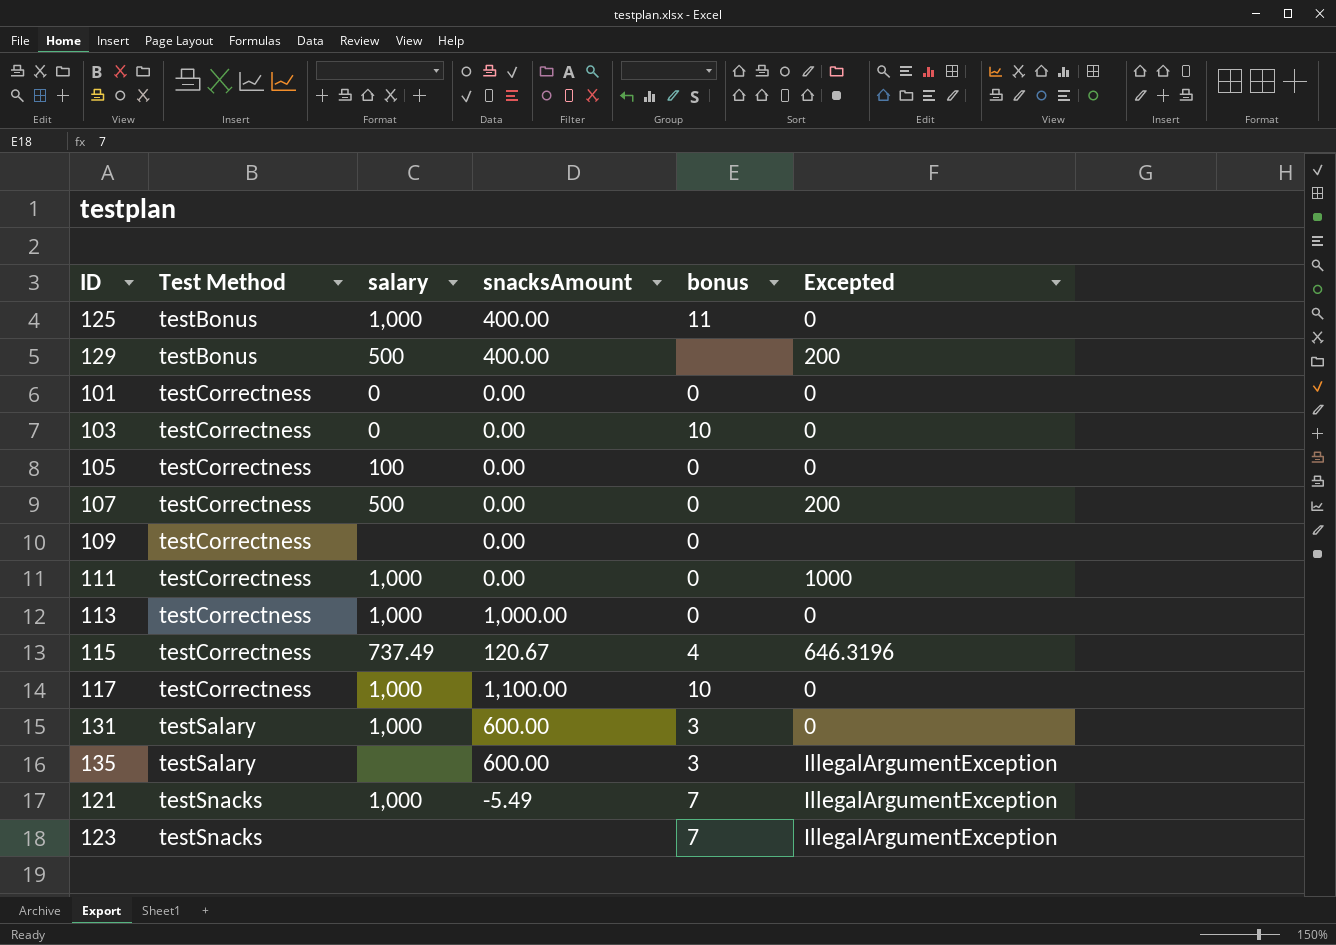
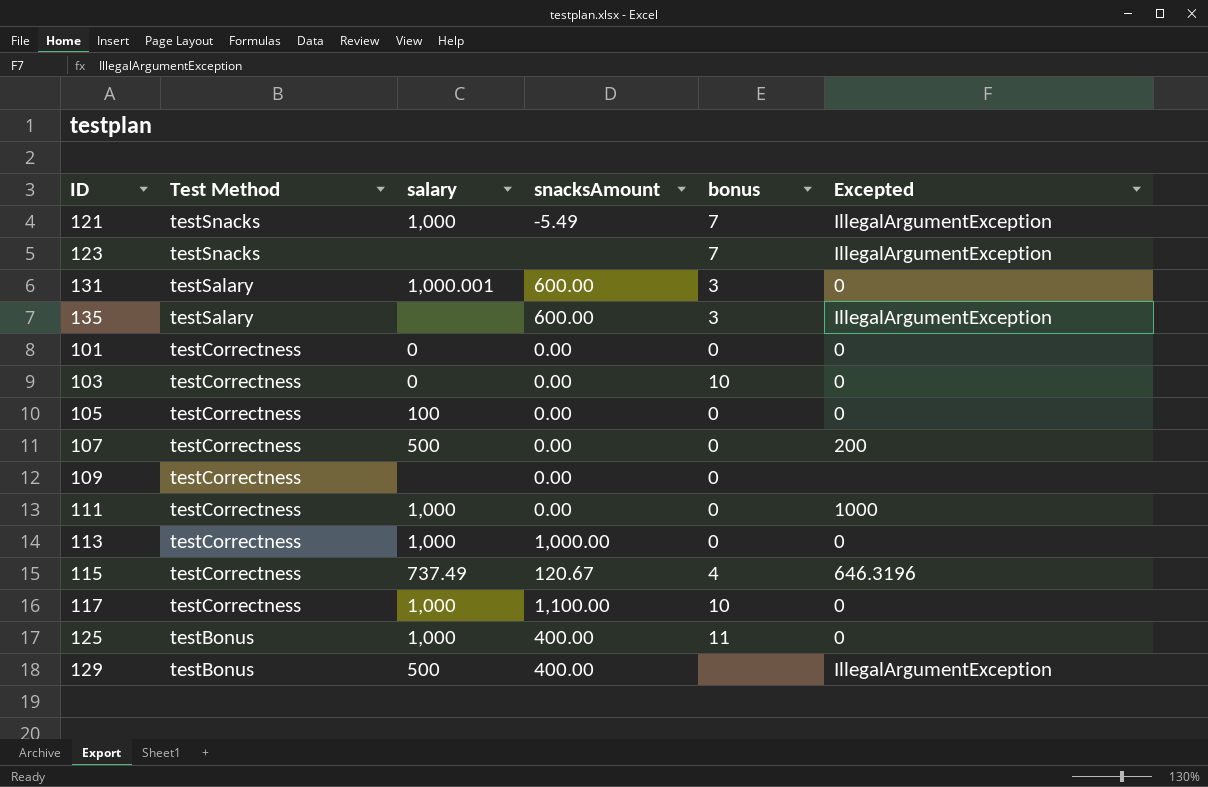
row order: Test Method ascending -> Test Method descending
131 | salary: 1,000 -> 1,000.001
129 | Excepted: 200 -> IllegalArgumentException

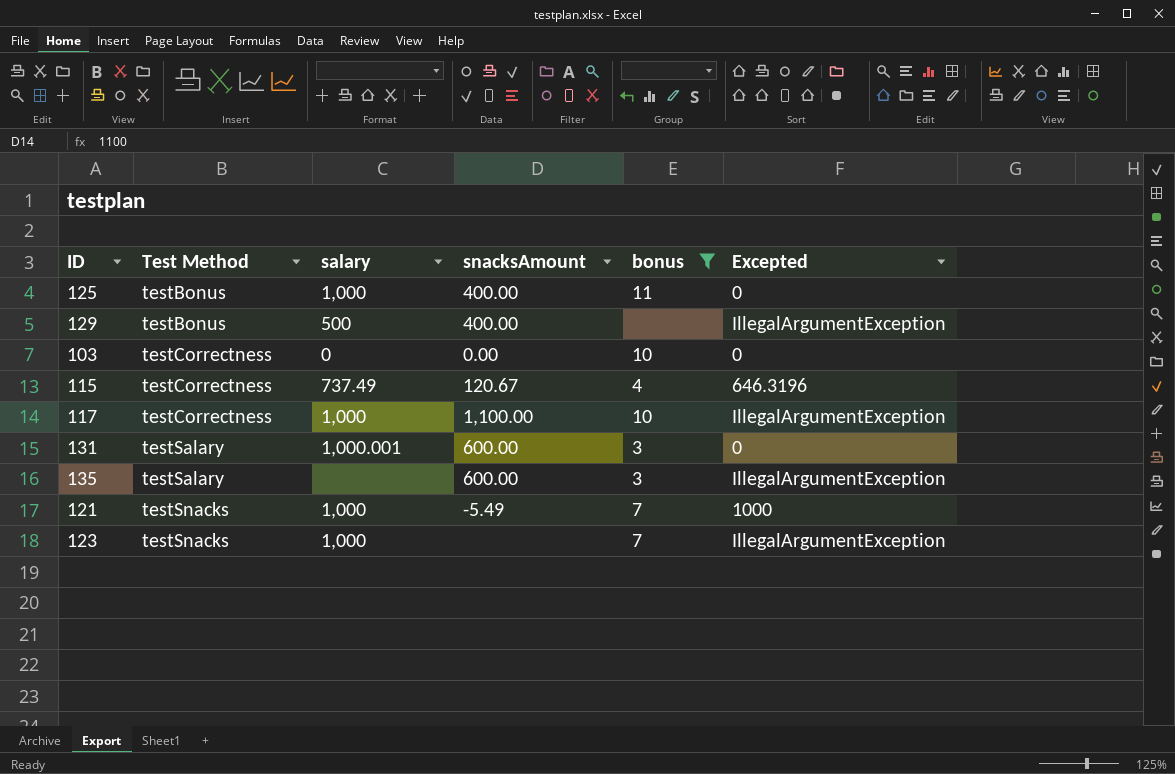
filter: none -> bonus != 0
row order: Test Method descending -> Test Method ascending
117 | Excepted: 0 -> IllegalArgumentException
121 | Excepted: IllegalArgumentException -> 1000
123 | salary: none -> 1,000

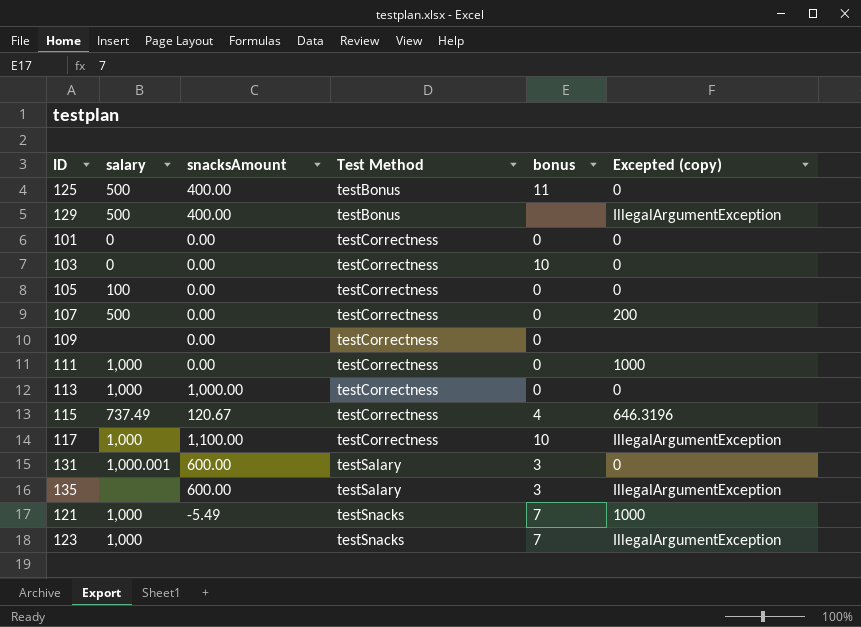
filter: bonus != 0 -> none
column Test Method | position: 2 -> 4
column name: Excepted -> Excepted (copy)
125 | salary: 1,000 -> 500

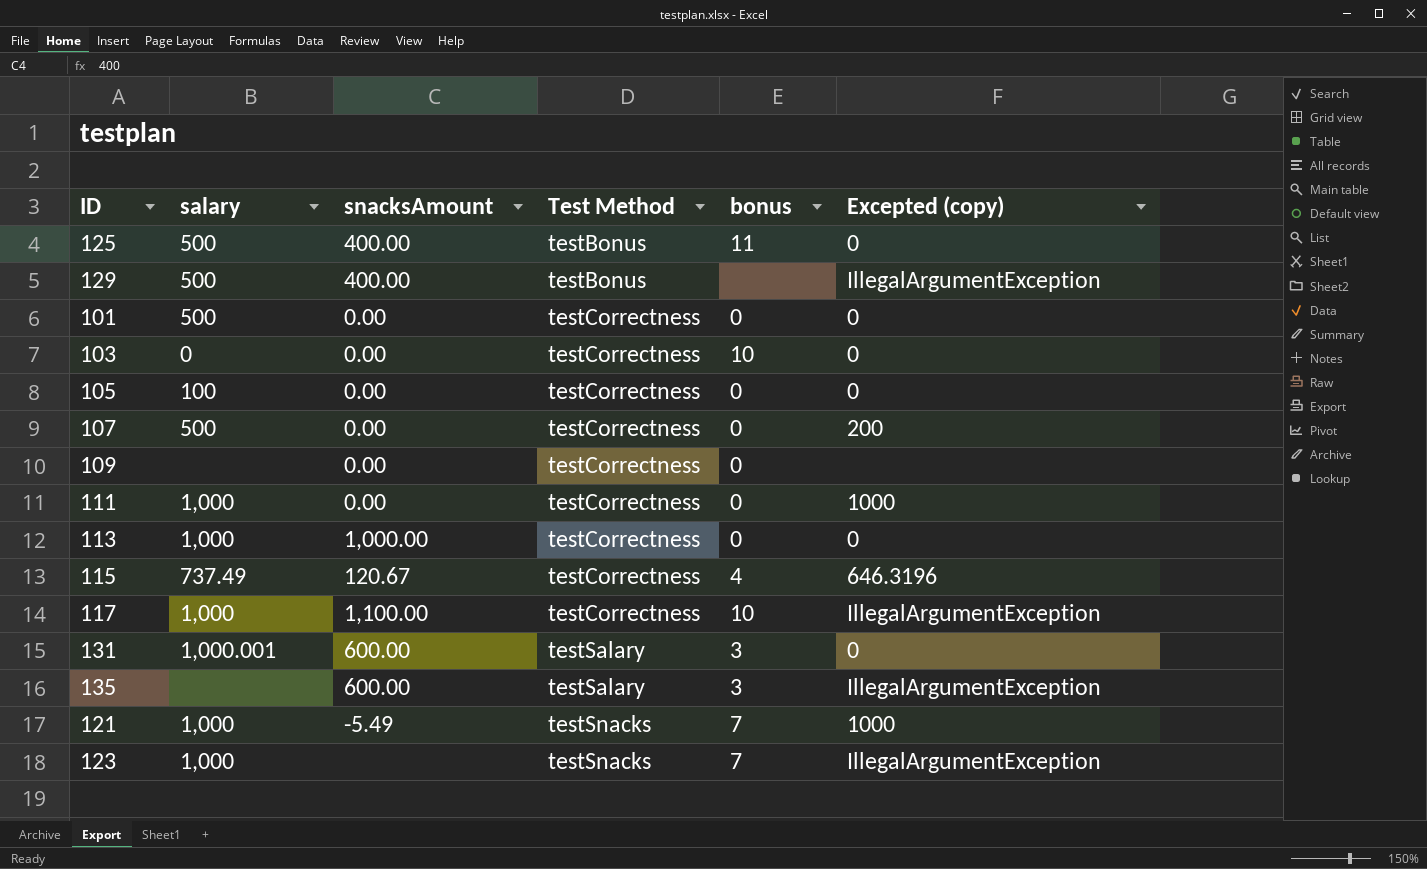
101 | salary: 0 -> 500

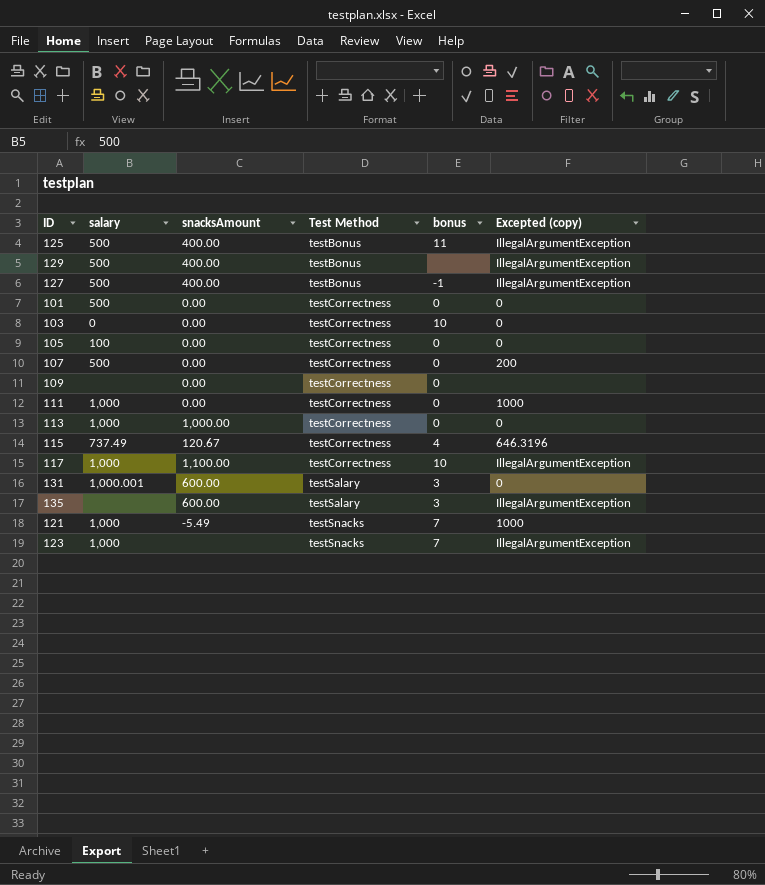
125 | Excepted (copy): 0 -> IllegalArgumentException
row 127: none -> 500 | 400.00 | testBonus | -1 | IllegalArgumentException

